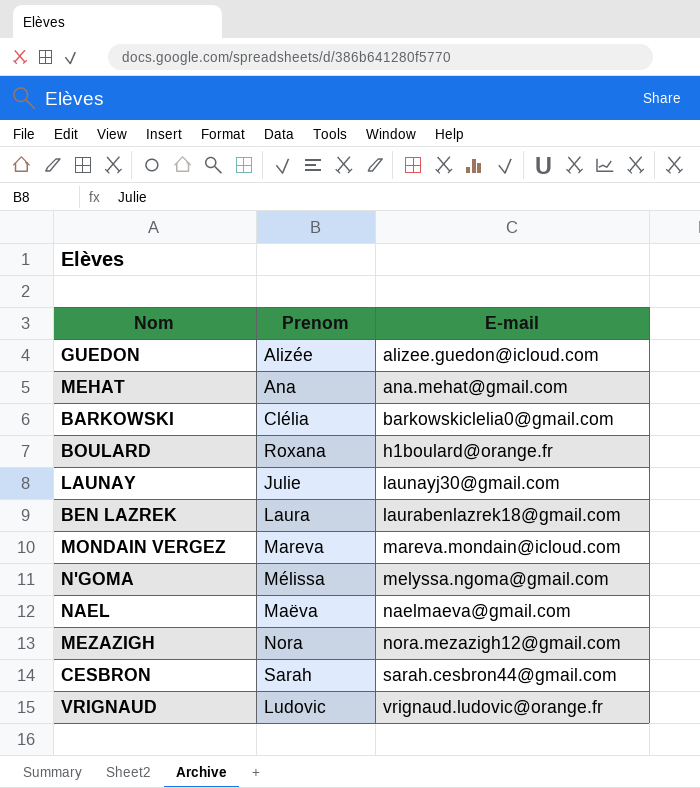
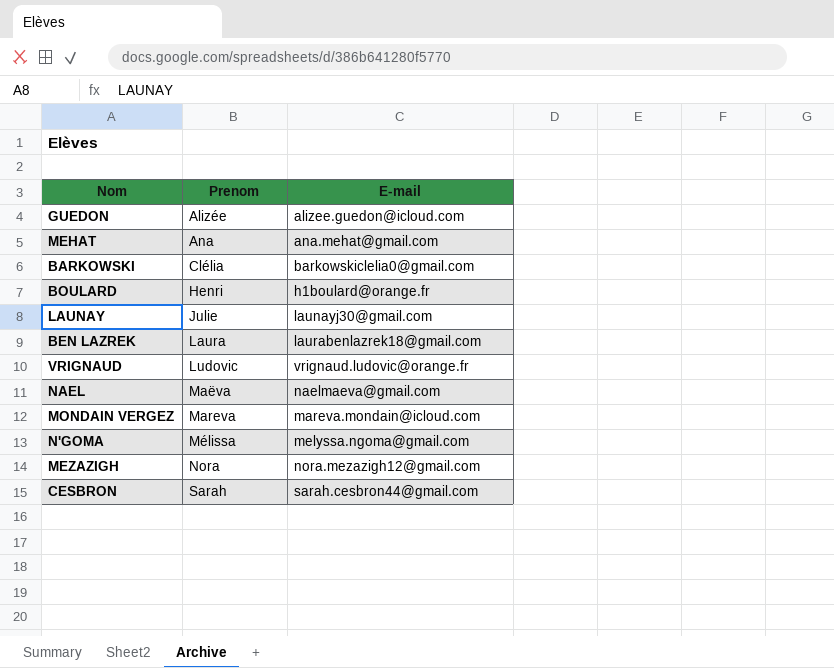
row order: E-mail ascending -> Prenom ascending
BOULARD | Prenom: Roxana -> Henri

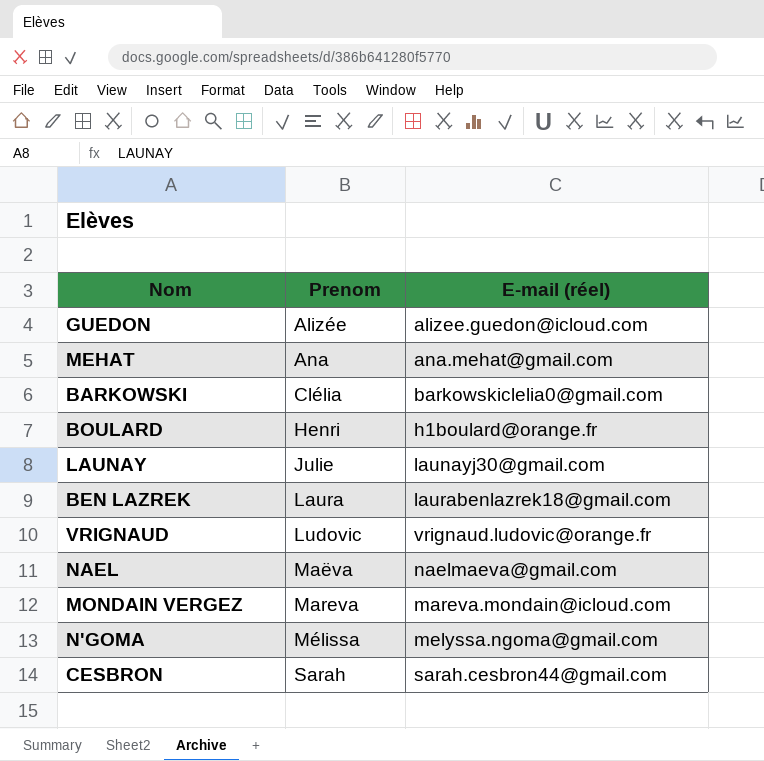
column name: E-mail -> E-mail (réel)
row MEZAZIGH: Nora | nora.mezazigh12@gmail.com -> none

